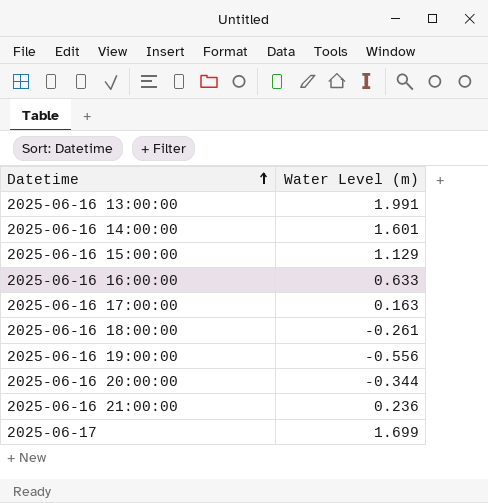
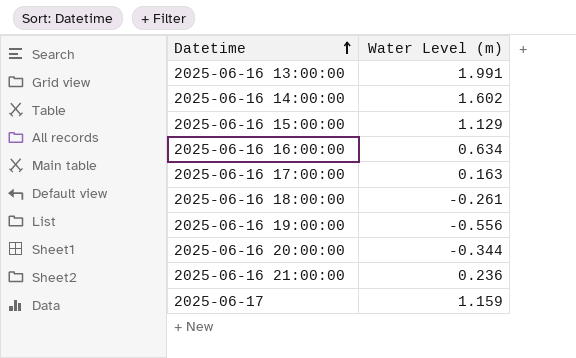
2025-06-16 14:00:00 | Water Level (m): 1.601 -> 1.602
2025-06-16 16:00:00 | Water Level (m): 0.633 -> 0.634
2025-06-17 | Water Level (m): 1.699 -> 1.159

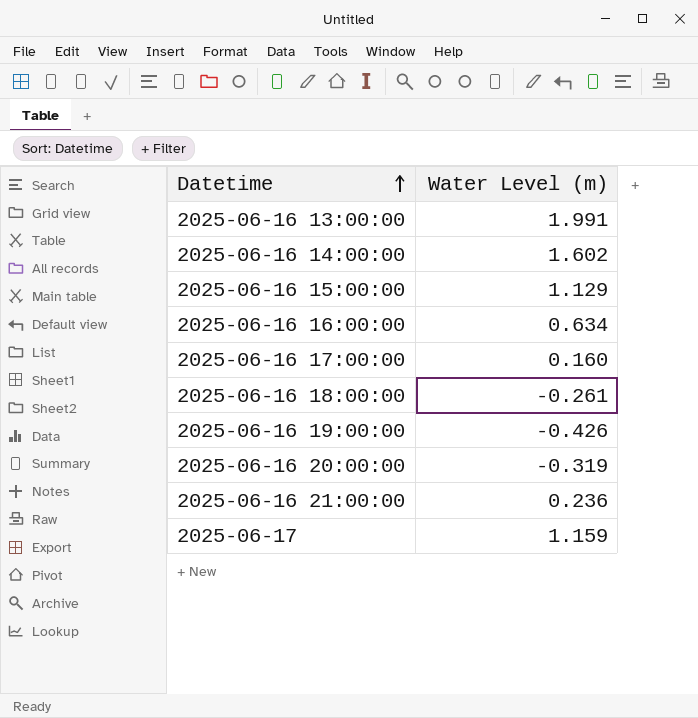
2025-06-16 17:00:00 | Water Level (m): 0.163 -> 0.160
2025-06-16 19:00:00 | Water Level (m): -0.556 -> -0.426
2025-06-16 20:00:00 | Water Level (m): -0.344 -> -0.319

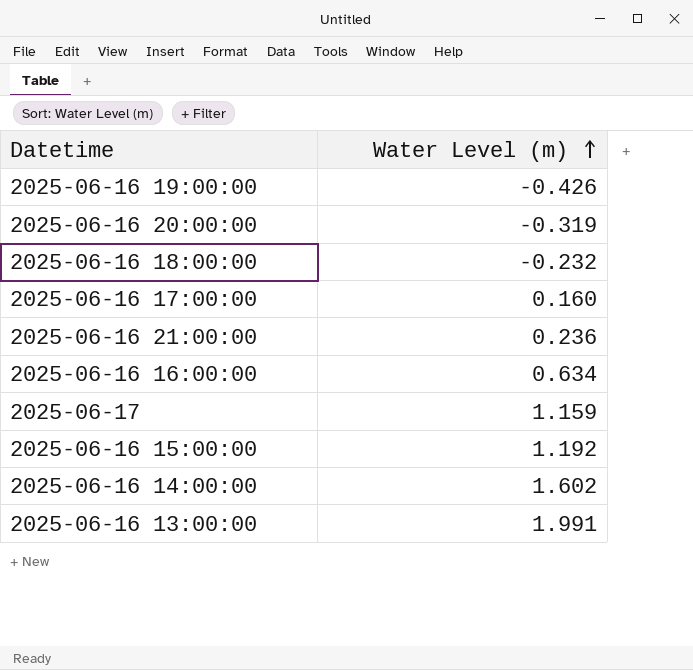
row order: Datetime ascending -> Water Level (m) ascending
2025-06-16 18:00:00 | Water Level (m): -0.261 -> -0.232
2025-06-16 15:00:00 | Water Level (m): 1.129 -> 1.192

